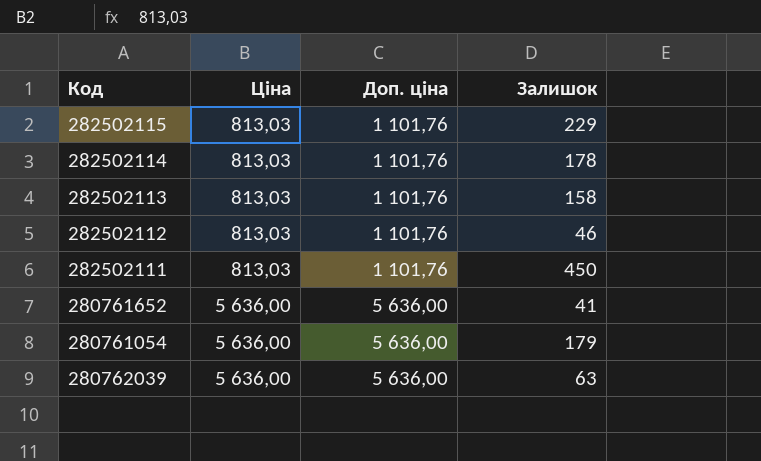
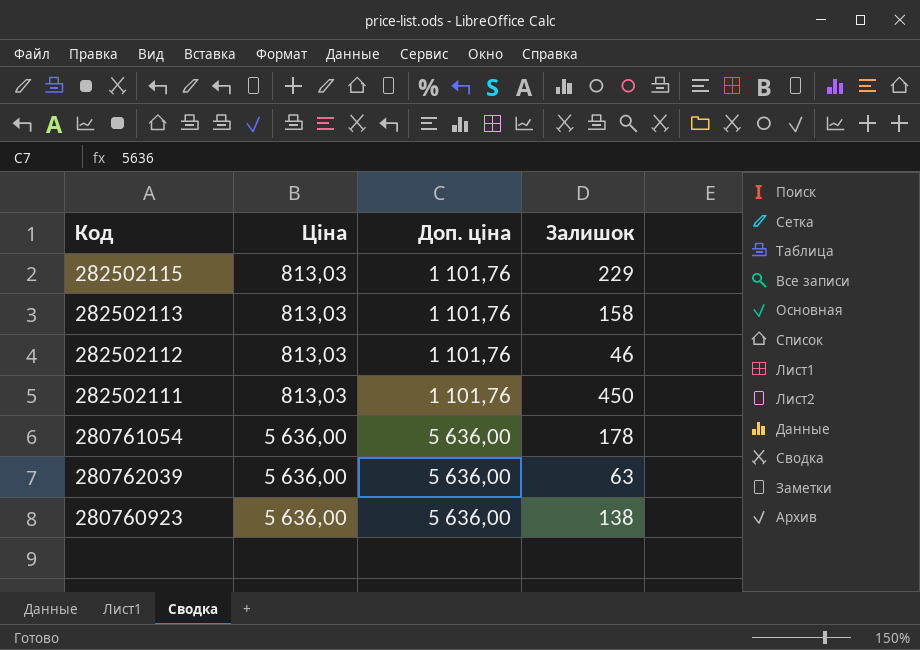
row 282502114: 813,03 | 1 101,76 | 178 -> none
row 280761652: 5 636,00 | 5 636,00 | 41 -> none
280761054 | Залишок: 179 -> 178
row 280760923: none -> 5 636,00 | 5 636,00 | 138

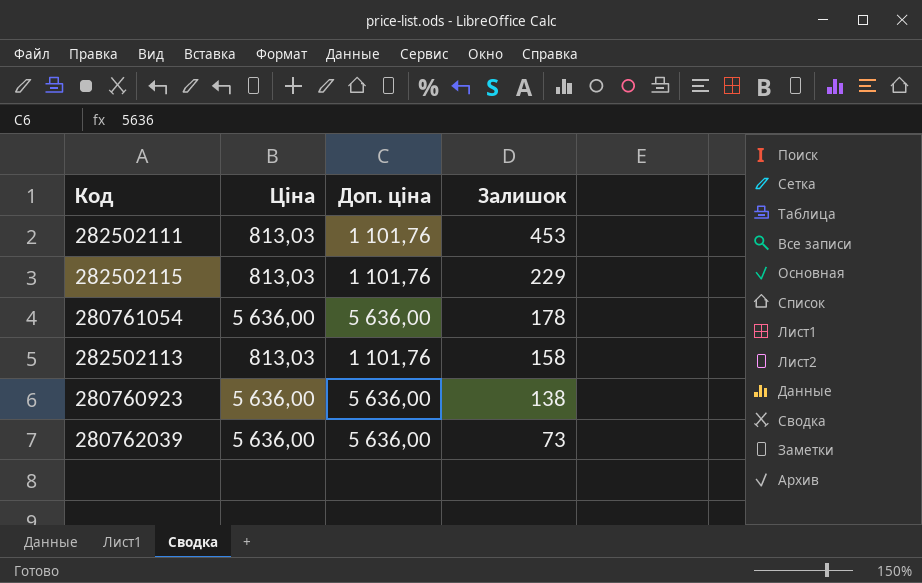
row order: Ціна ascending -> Залишок descending
row 282502112: 813,03 | 1 101,76 | 46 -> none
282502111 | Залишок: 450 -> 453
280762039 | Залишок: 63 -> 73

